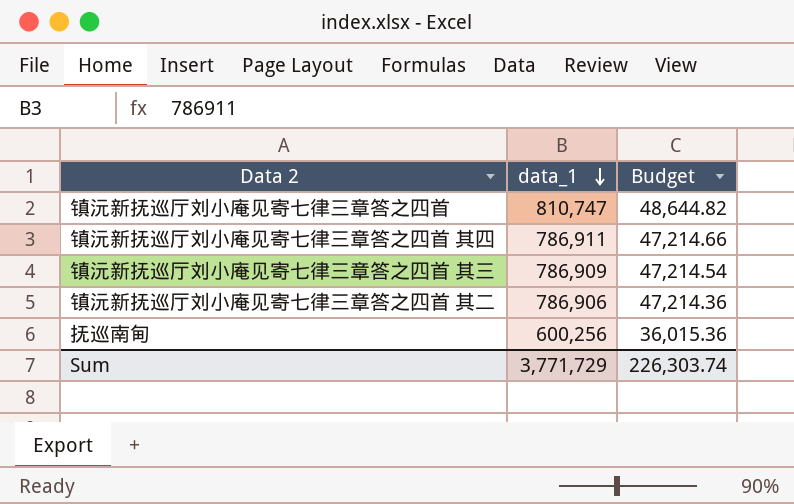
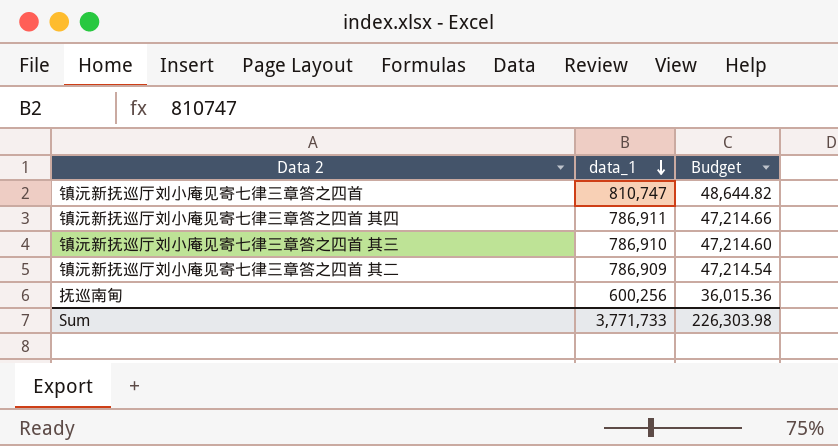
镇沅新抚巡厅刘小庵见寄七律三章答之四首 其三 | data_1: 786,909 -> 786,910
镇沅新抚巡厅刘小庵见寄七律三章答之四首 其三 | Budget: 47,214.54 -> 47,214.60
镇沅新抚巡厅刘小庵见寄七律三章答之四首 其二 | data_1: 786,906 -> 786,909
镇沅新抚巡厅刘小庵见寄七律三章答之四首 其二 | Budget: 47,214.36 -> 47,214.54
Sum | data_1: 3,771,729 -> 3,771,733
Sum | Budget: 226,303.74 -> 226,303.98

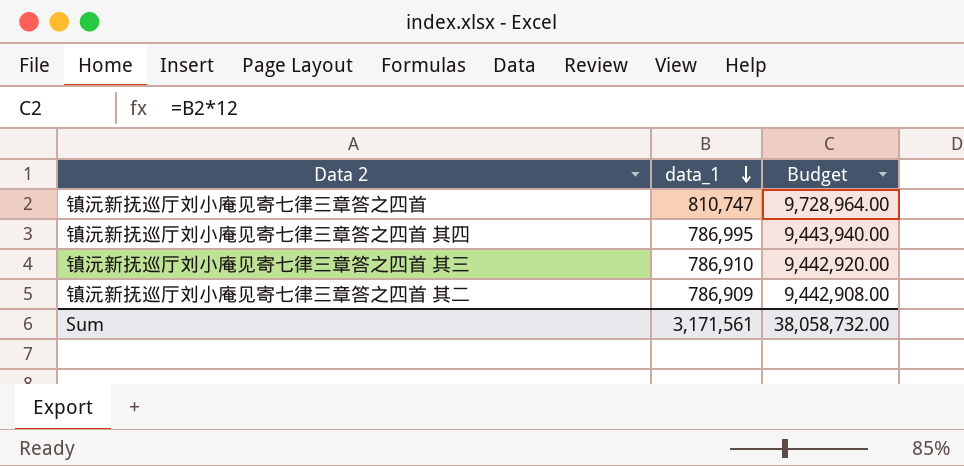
column Budget | formula: [data_1] * 0.06 -> [data_1] * 12
row 抚巡南甸: 600,256 | 36,015.36 -> none
镇沅新抚巡厅刘小庵见寄七律三章答之四首 其四 | data_1: 786,911 -> 786,995
Sum | data_1: 3,771,733 -> 3,171,561
Sum | Budget: 226,303.98 -> 38,058,732.00

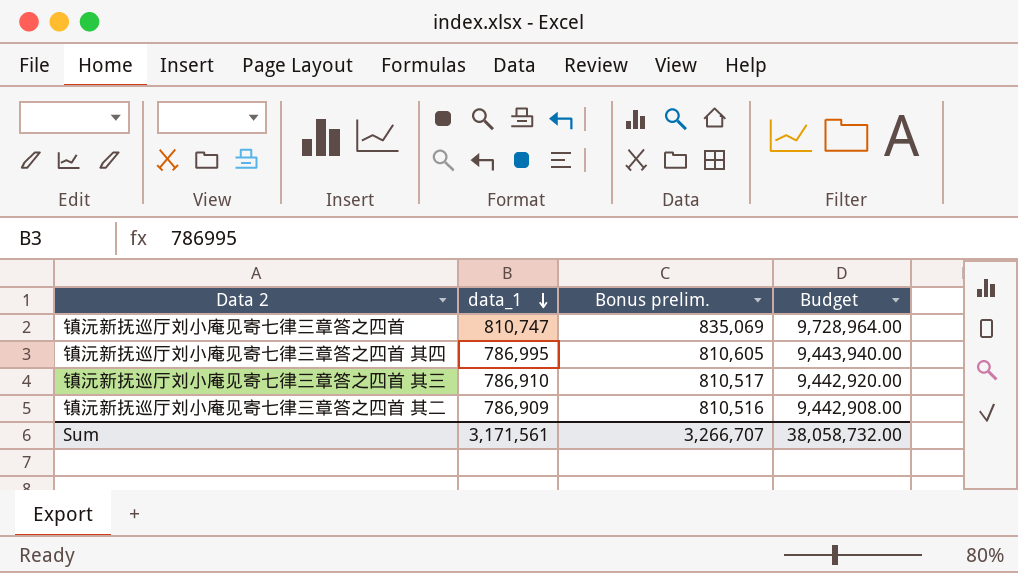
column Bonus prelim. | formula: none -> [data_1] * 1.03

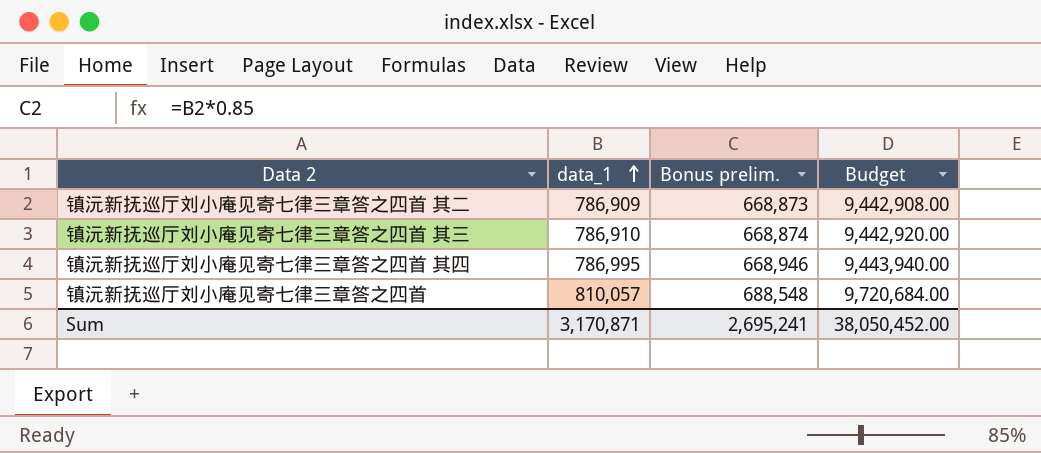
row order: data_1 descending -> data_1 ascending
column Bonus prelim. | formula: [data_1] * 1.03 -> [data_1] * 0.85
镇沅新抚巡厅刘小庵见寄七律三章答之四首 | data_1: 810,747 -> 810,057
镇沅新抚巡厅刘小庵见寄七律三章答之四首 | Budget: 9,728,964.00 -> 9,720,684.00
Sum | data_1: 3,171,561 -> 3,170,871
Sum | Bonus prelim.: 3,266,707 -> 2,695,241
Sum | Budget: 38,058,732.00 -> 38,050,452.00

